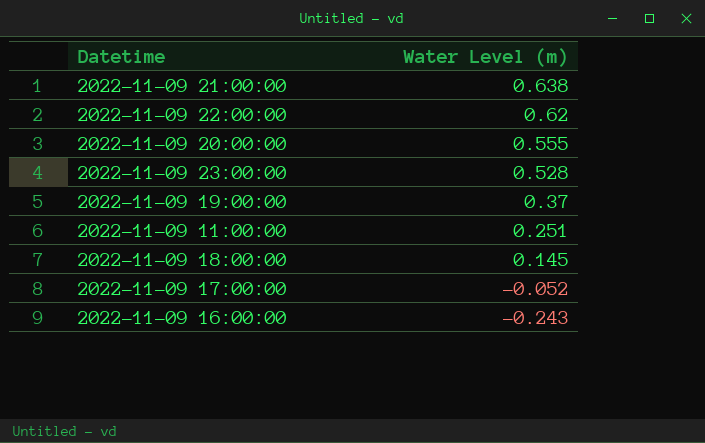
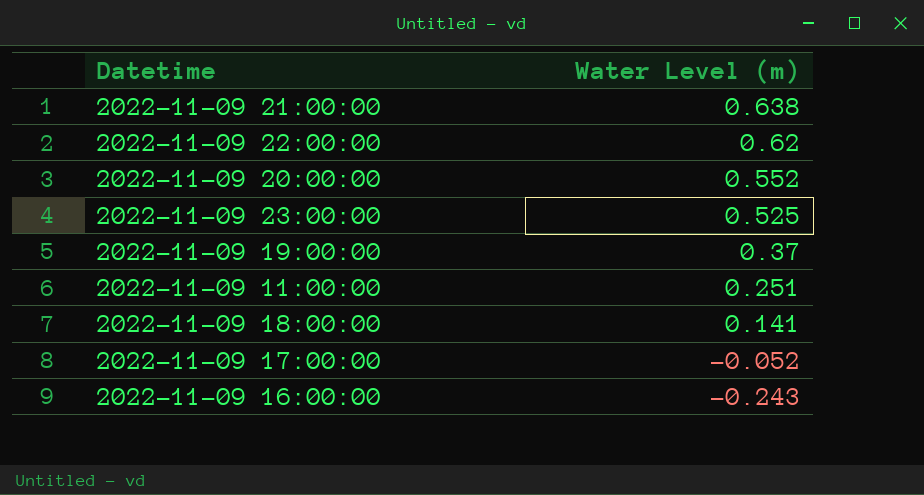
2022-11-09 20:00:00 | Water Level (m): 0.555 -> 0.552
2022-11-09 23:00:00 | Water Level (m): 0.528 -> 0.525
2022-11-09 18:00:00 | Water Level (m): 0.145 -> 0.141

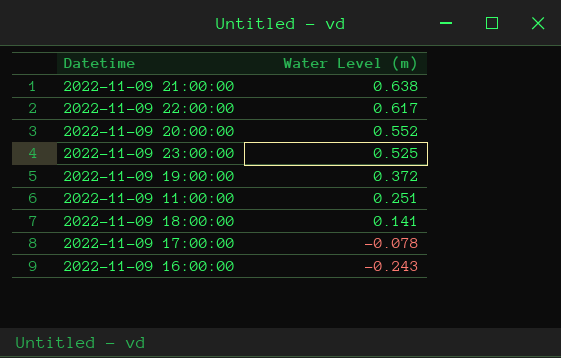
2022-11-09 22:00:00 | Water Level (m): 0.62 -> 0.617
2022-11-09 19:00:00 | Water Level (m): 0.37 -> 0.372
2022-11-09 17:00:00 | Water Level (m): -0.052 -> -0.078

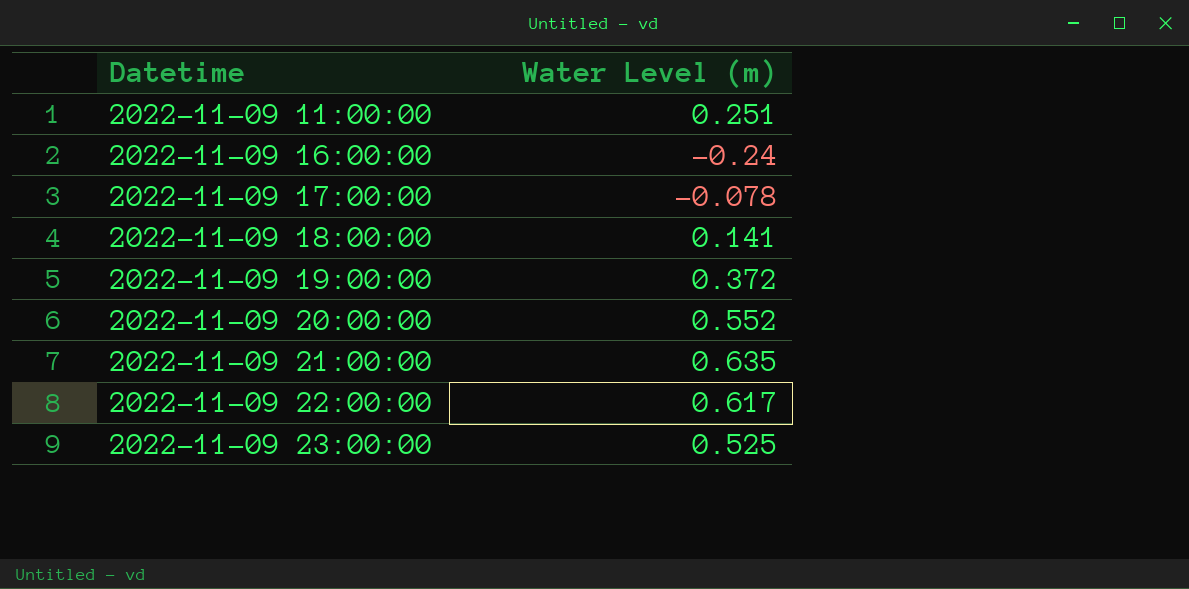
row order: Water Level (m) descending -> Datetime ascending
2022-11-09 16:00:00 | Water Level (m): -0.243 -> -0.24
2022-11-09 21:00:00 | Water Level (m): 0.638 -> 0.635

